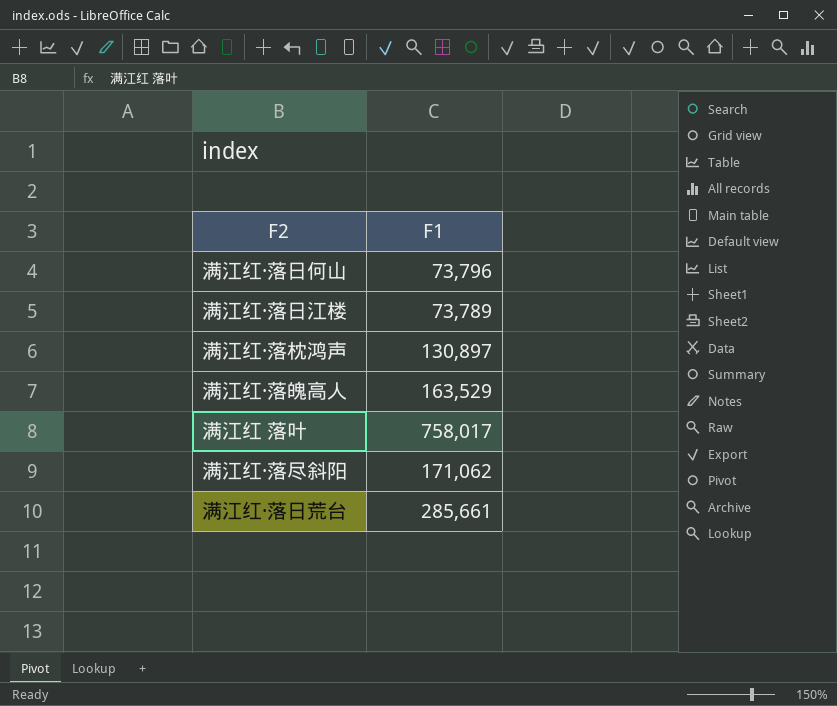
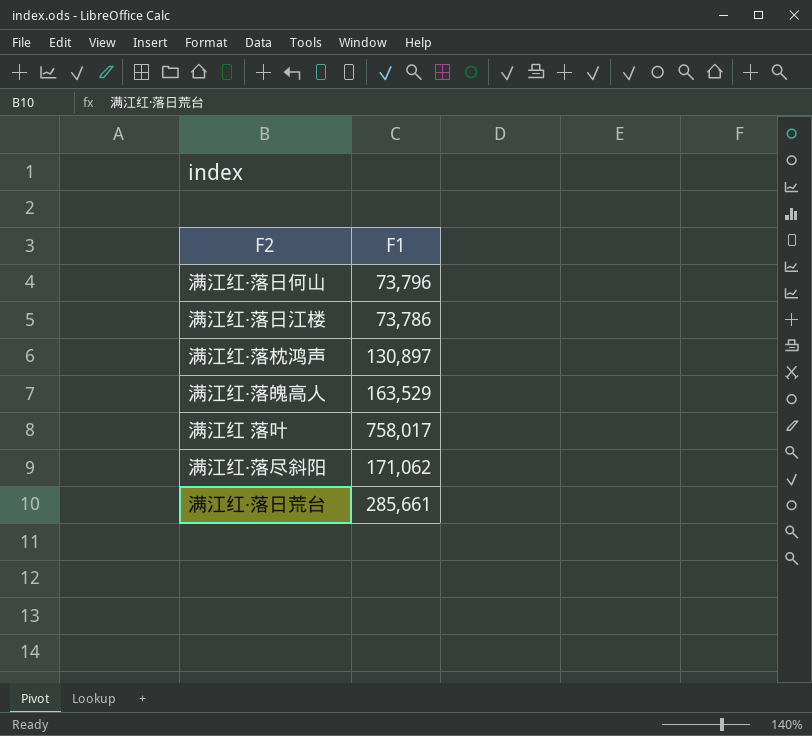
满江红·落日江楼 | F1: 73,789 -> 73,786

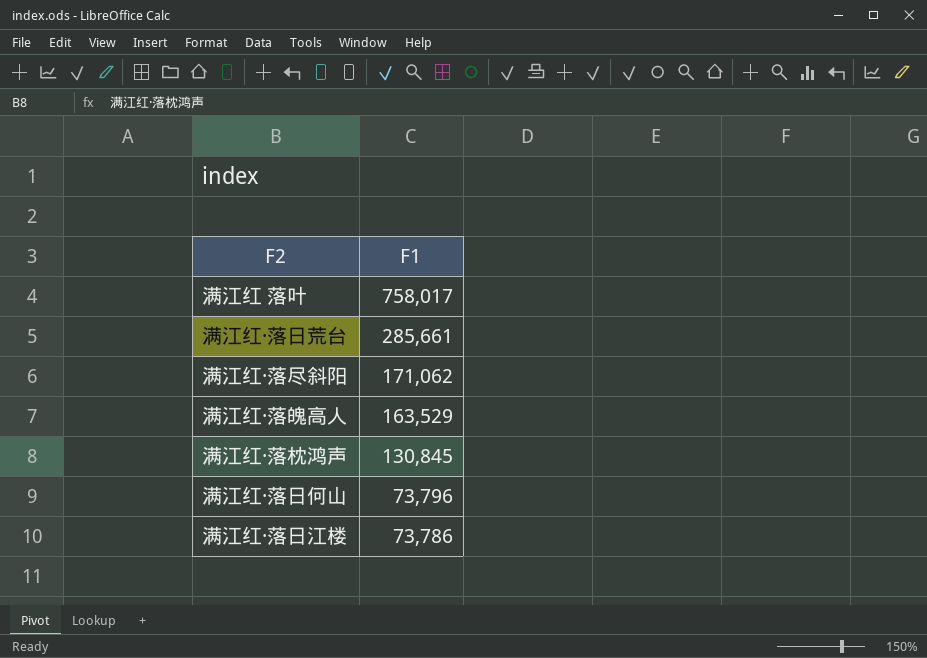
row order: none -> F1 descending
满江红·落枕鸿声 | F1: 130,897 -> 130,845

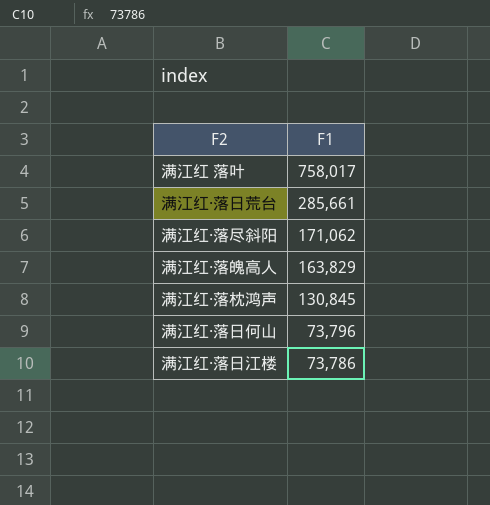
满江红·落魄高人 | F1: 163,529 -> 163,829

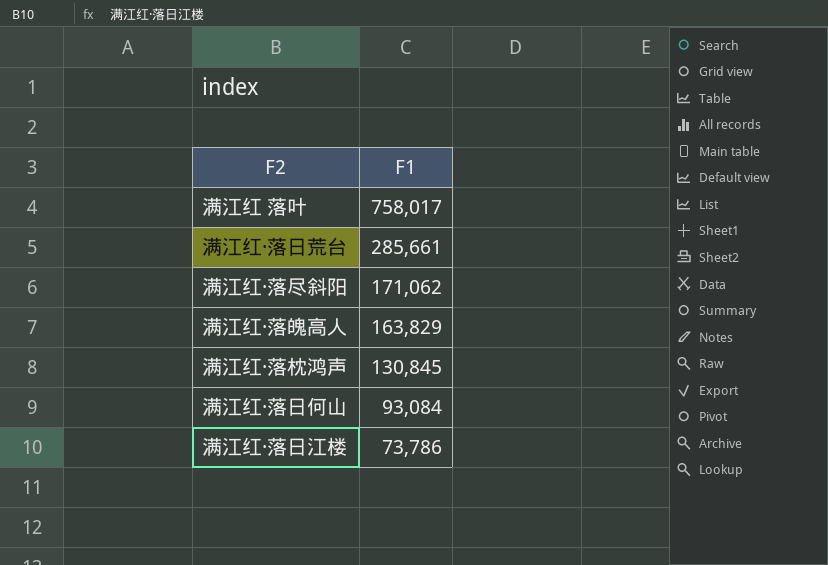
满江红·落日何山 | F1: 73,796 -> 93,084

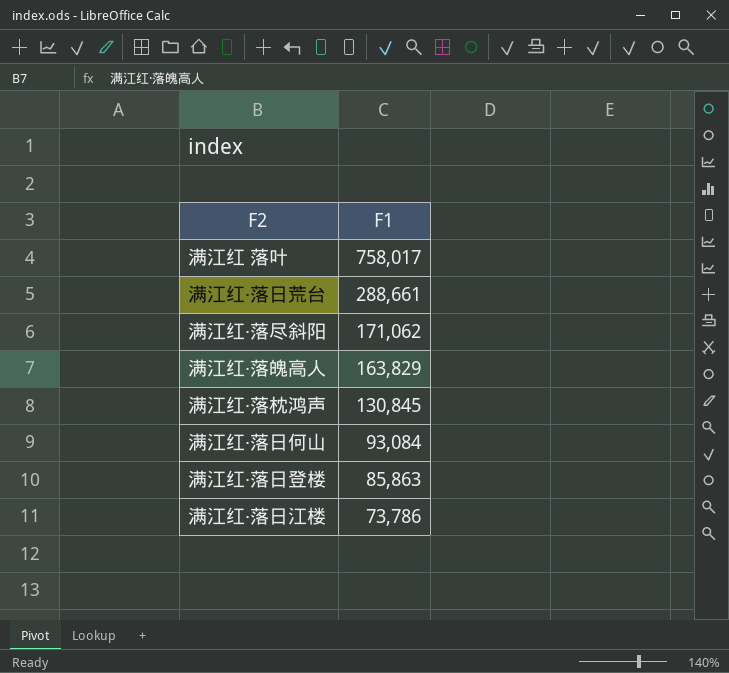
满江红·落日荒台 | F1: 285,661 -> 288,661
row 满江红·落日登楼: none -> 85,863

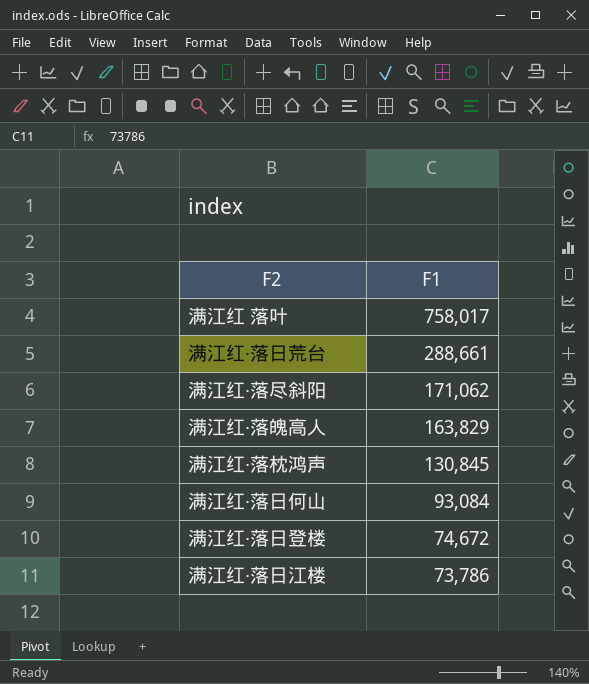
满江红·落日登楼 | F1: 85,863 -> 74,672

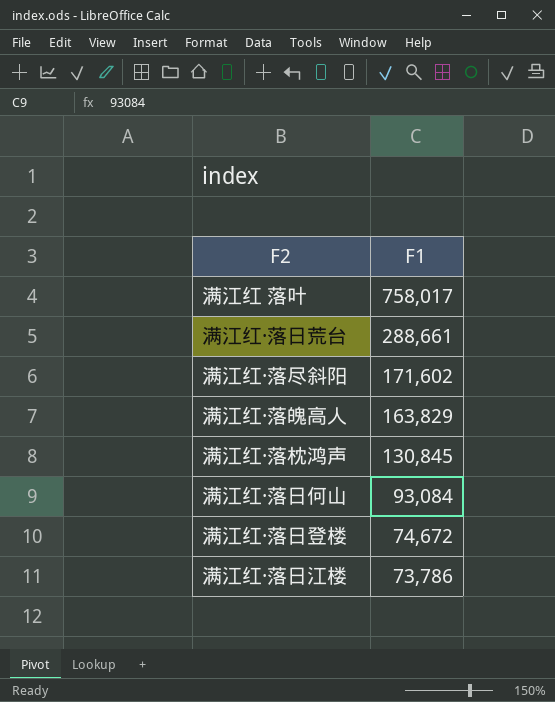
满江红·落尽斜阳 | F1: 171,062 -> 171,602

